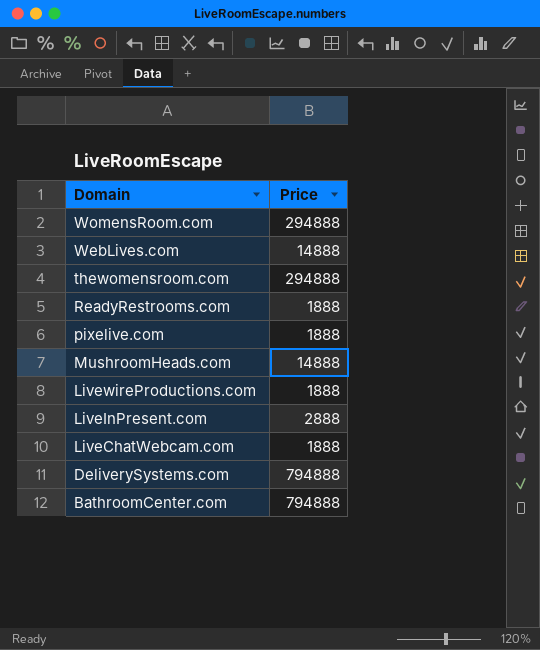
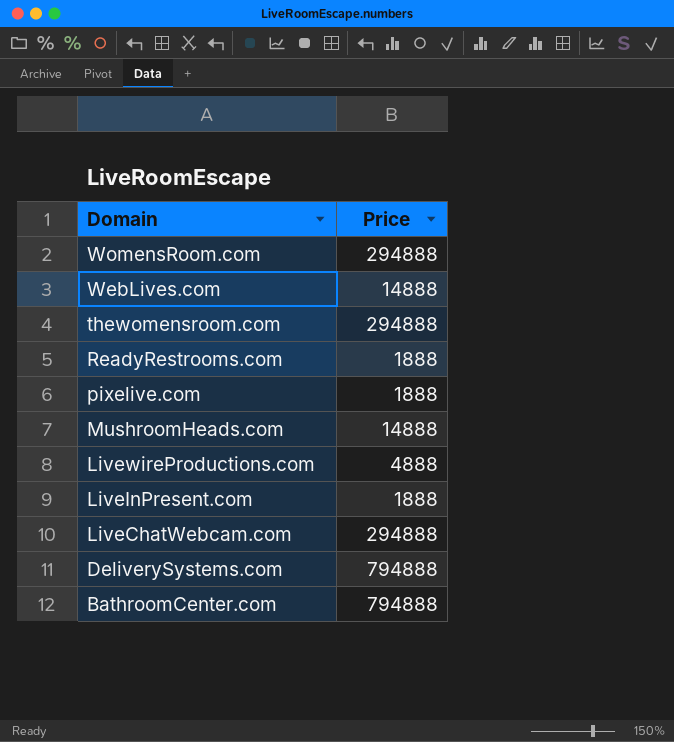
LivewireProductions.com | Price: 1888 -> 4888
LiveInPresent.com | Price: 2888 -> 1888
LiveChatWebcam.com | Price: 1888 -> 294888

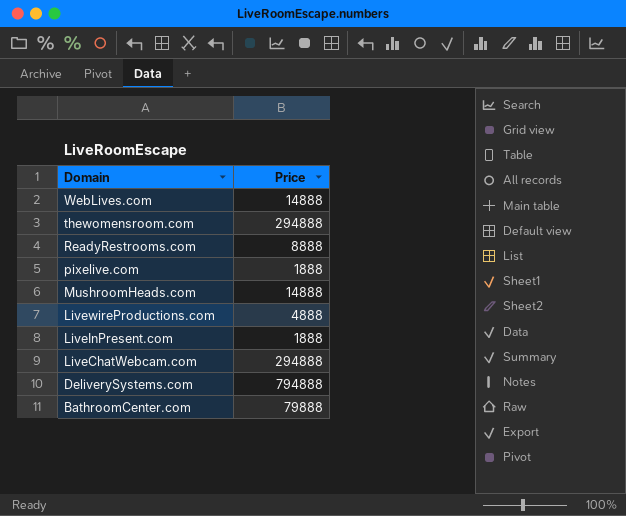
row WomensRoom.com: 294888 -> none
ReadyRestrooms.com | Price: 1888 -> 8888
BathroomCenter.com | Price: 794888 -> 79888

